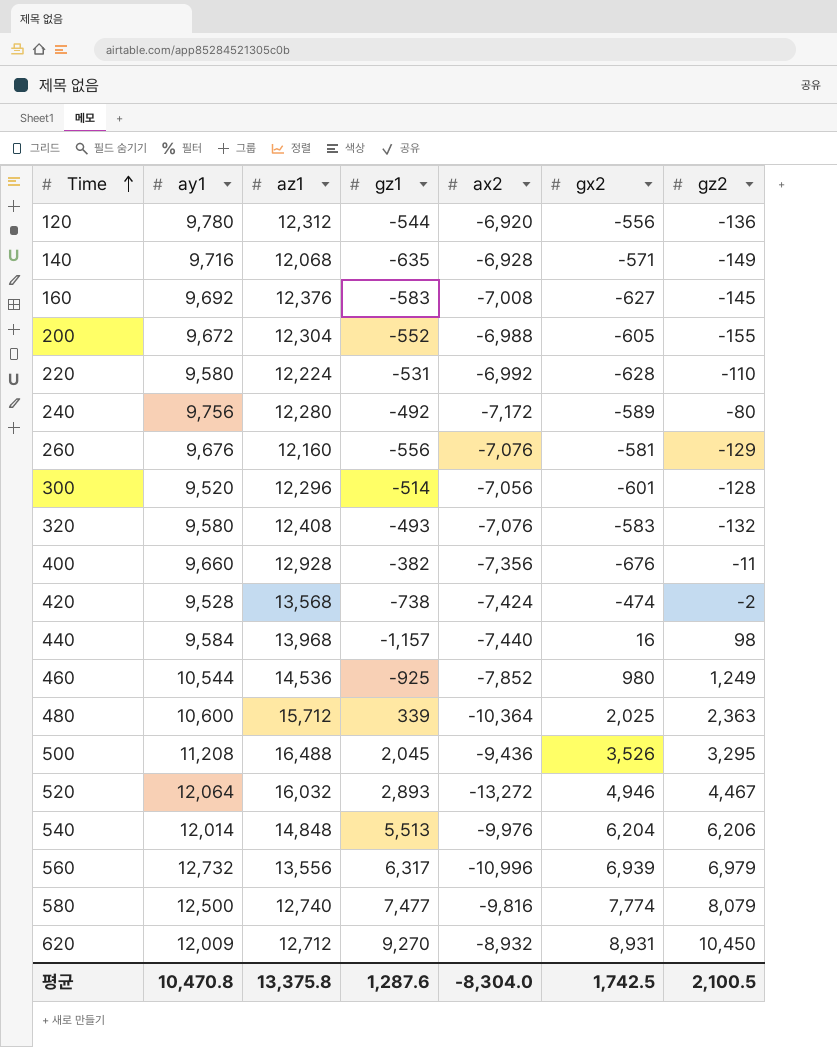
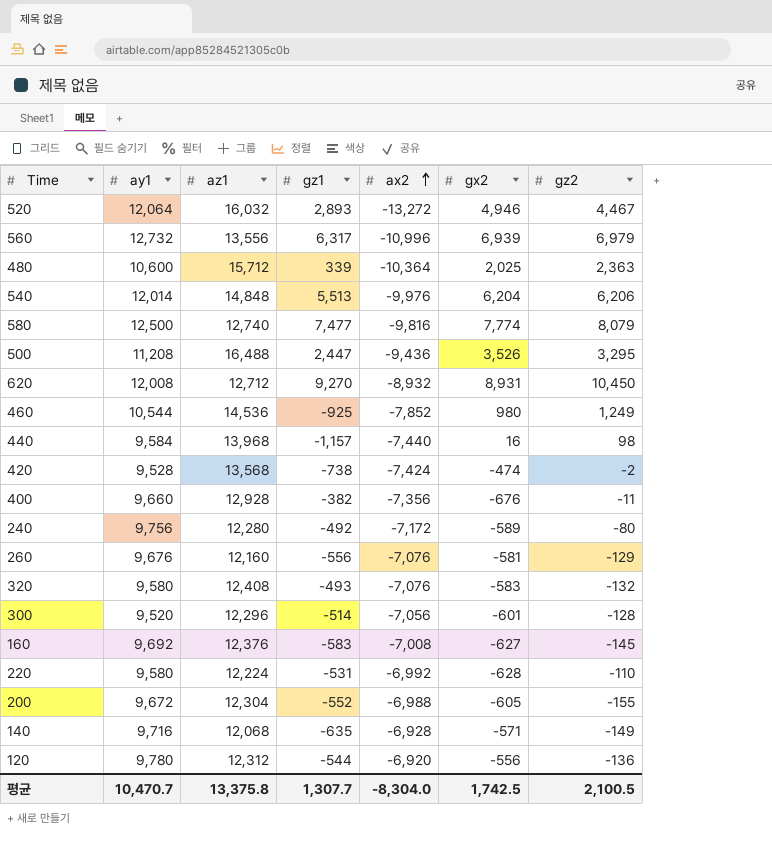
row order: Time ascending -> ax2 ascending
500 | gz1: 2,045 -> 2,447
620 | ay1: 12,009 -> 12,008
평균 | ay1: 10,470.8 -> 10,470.7
평균 | gz1: 1,287.6 -> 1,307.7

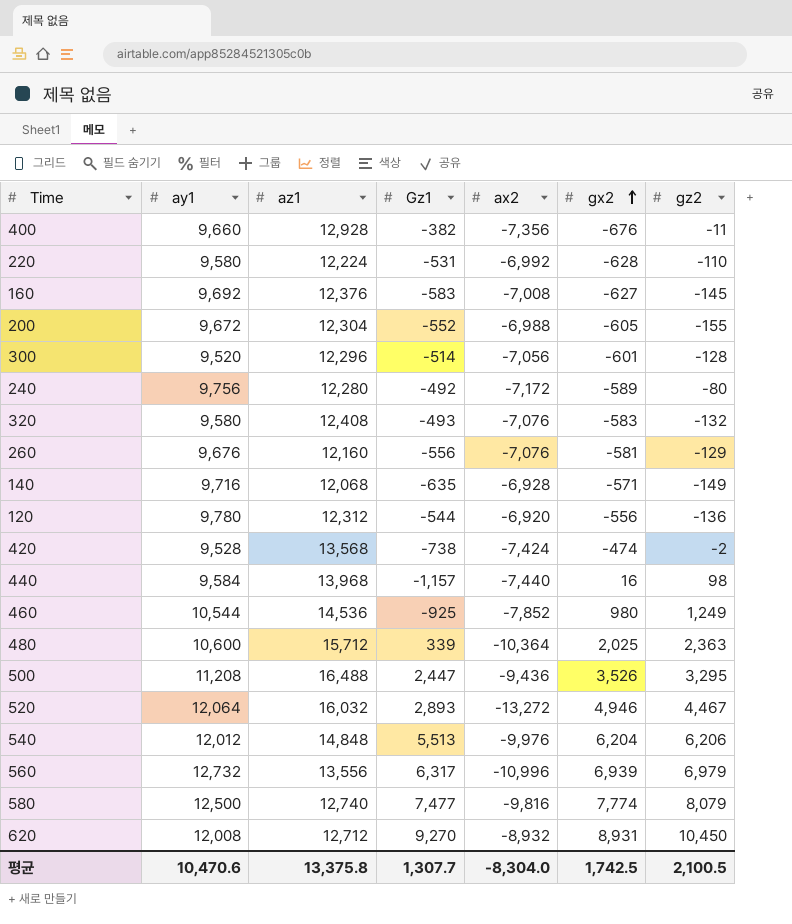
row order: ax2 ascending -> gx2 ascending
column name: gz1 -> Gz1
540 | ay1: 12,014 -> 12,012
평균 | ay1: 10,470.7 -> 10,470.6

